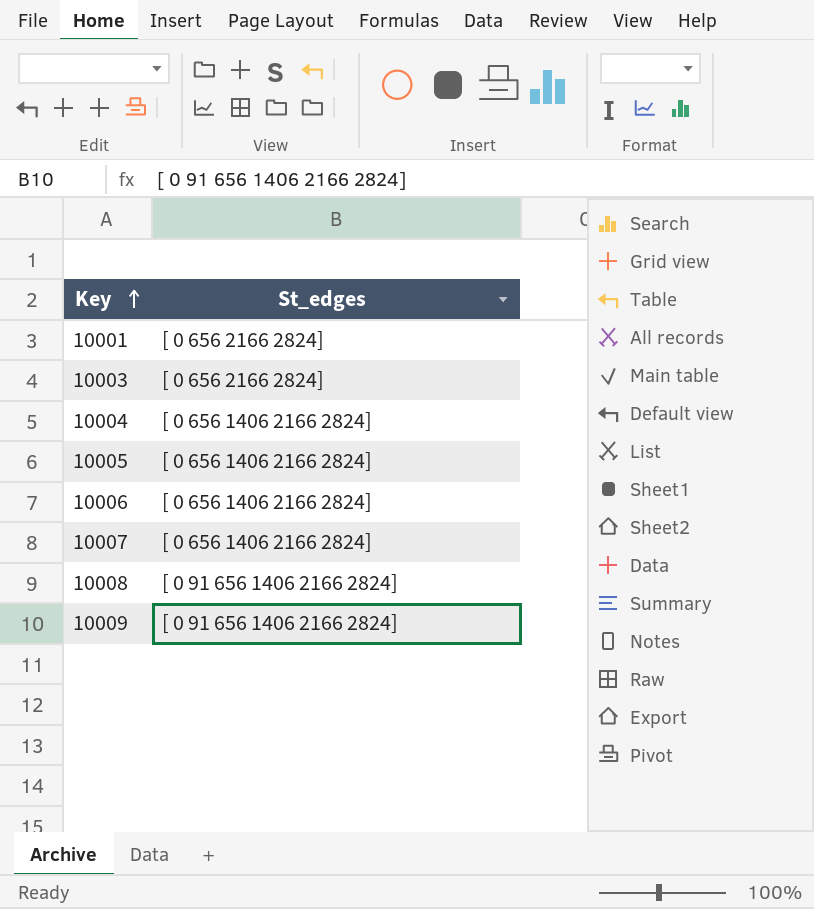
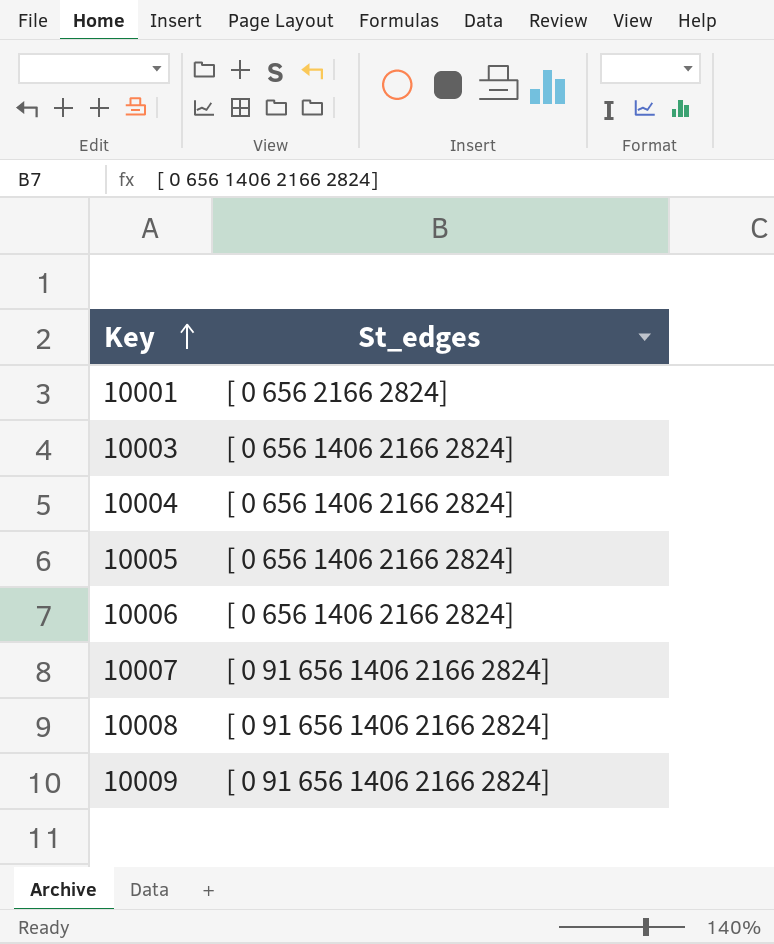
10003 | St_edges: [ 0 656 2166 2824] -> [ 0 656 1406 2166 2824]
10007 | St_edges: [ 0 656 1406 2166 2824] -> [ 0 91 656 1406 2166 2824]

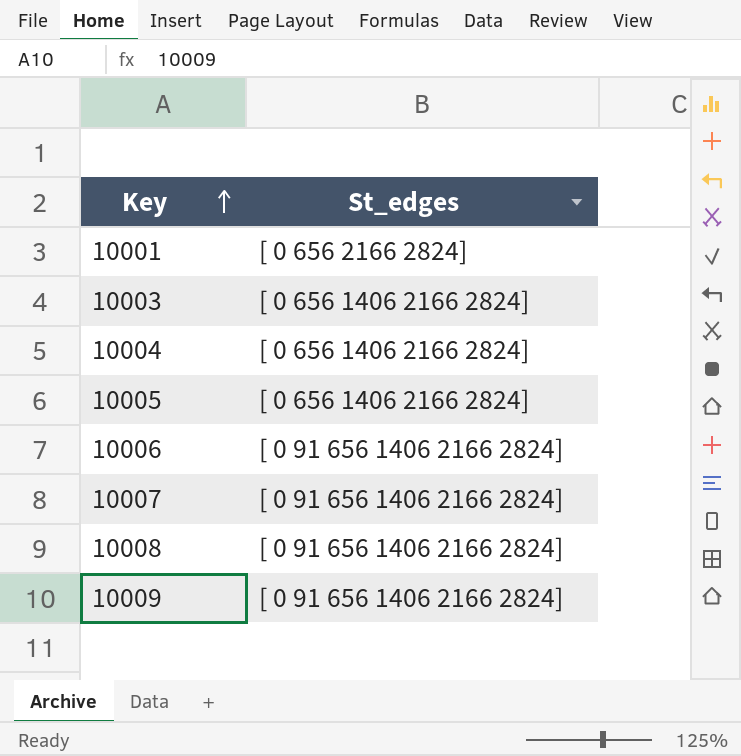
10006 | St_edges: [ 0 656 1406 2166 2824] -> [ 0 91 656 1406 2166 2824]

